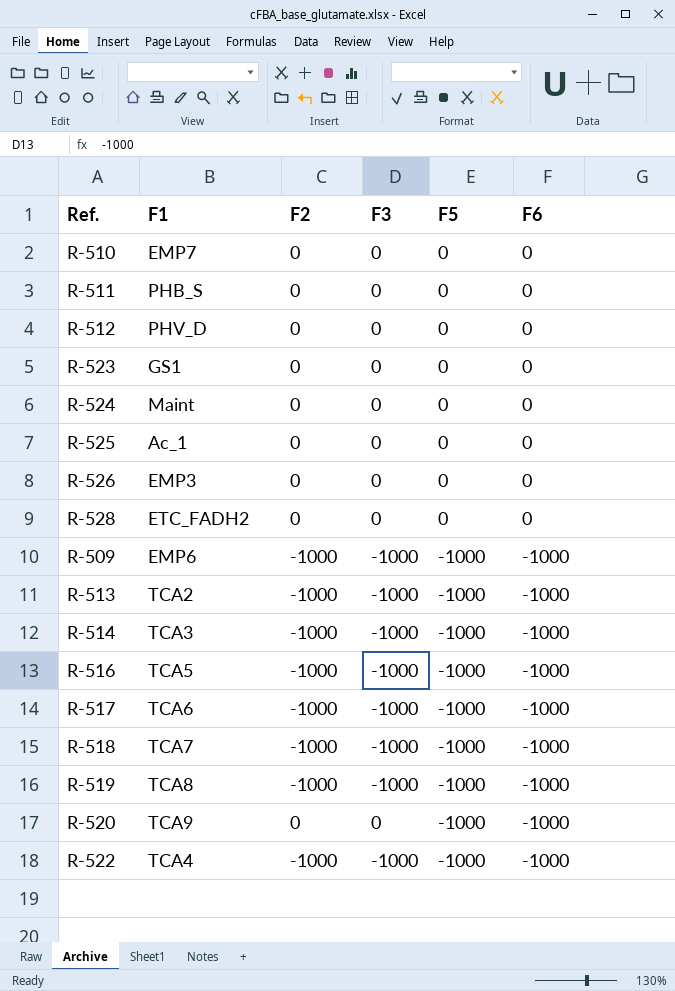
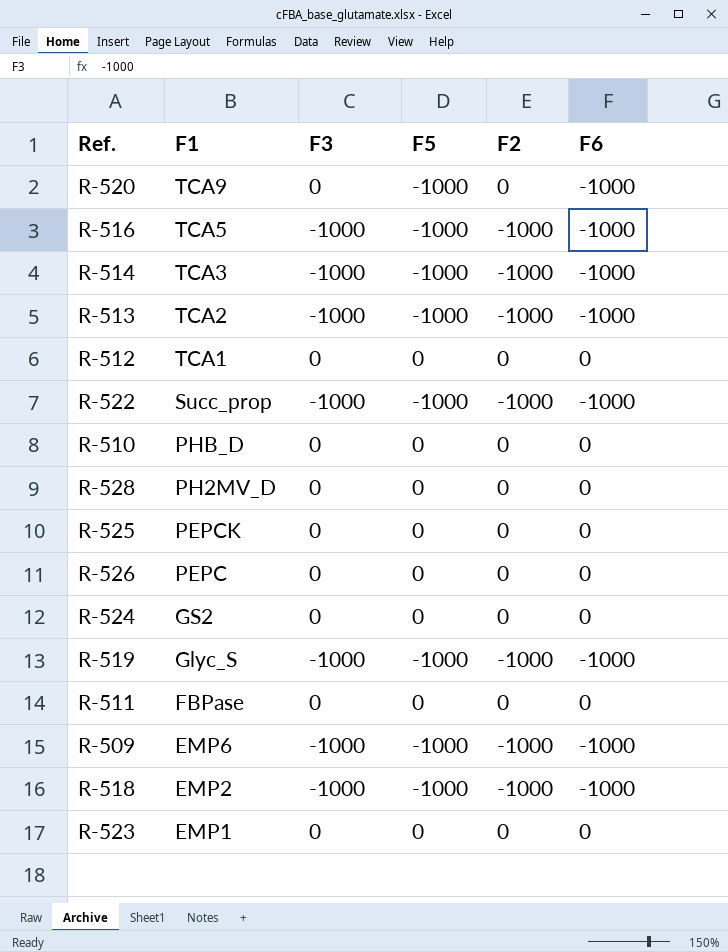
row order: F5 descending -> F1 descending
column F2 | position: 3 -> 5
row R-517: TCA6 | -1000 | -1000 | -1000 | -1000 -> none
R-512 | F1: PHV_D -> TCA1
R-522 | F1: TCA4 -> Succ_prop
R-510 | F1: EMP7 -> PHB_D
R-528 | F1: ETC_FADH2 -> PH2MV_D
R-525 | F1: Ac_1 -> PEPCK
R-526 | F1: EMP3 -> PEPC
R-524 | F1: Maint -> GS2
R-519 | F1: TCA8 -> Glyc_S
R-511 | F1: PHB_S -> FBPase
R-518 | F1: TCA7 -> EMP2
R-523 | F1: GS1 -> EMP1

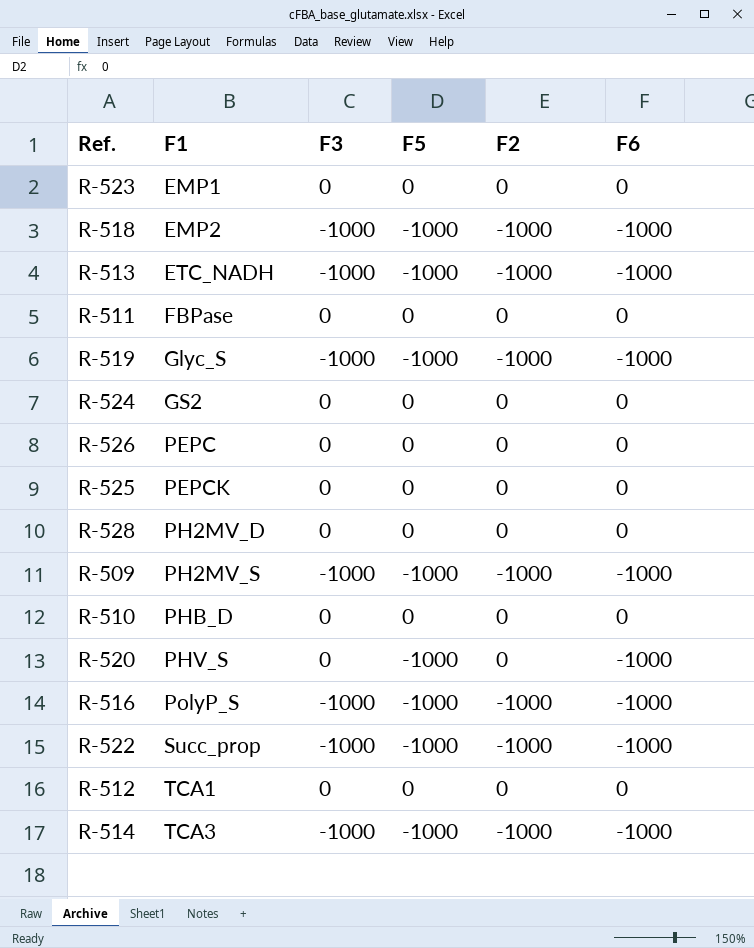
row order: F1 descending -> F1 ascending
R-513 | F1: TCA2 -> ETC_NADH
R-509 | F1: EMP6 -> PH2MV_S
R-520 | F1: TCA9 -> PHV_S
R-516 | F1: TCA5 -> PolyP_S

